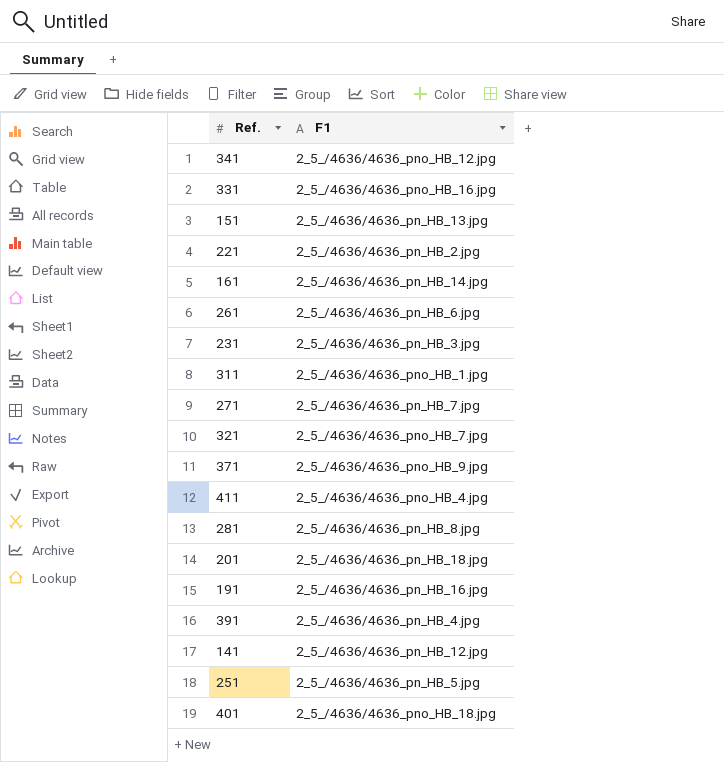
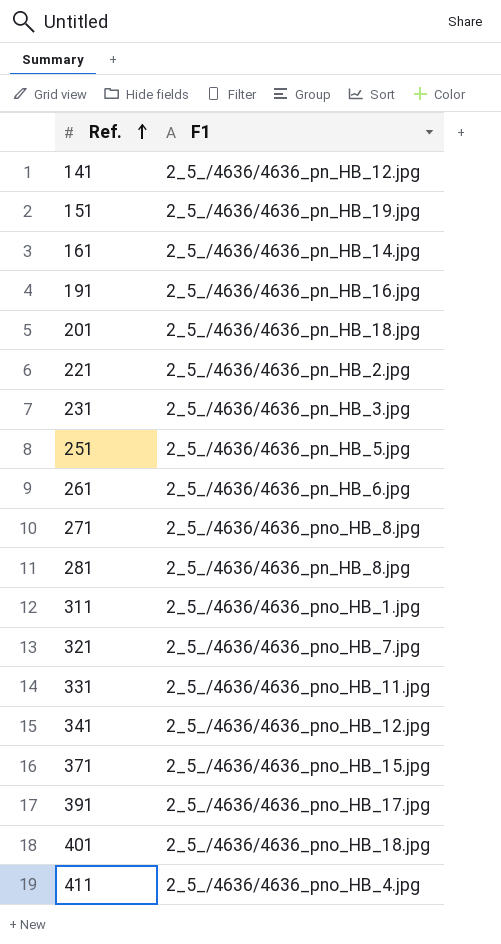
row order: none -> Ref. ascending
151 | F1: 2_5_/4636/4636_pn_HB_13.jpg -> 2_5_/4636/4636_pn_HB_19.jpg
271 | F1: 2_5_/4636/4636_pn_HB_7.jpg -> 2_5_/4636/4636_pno_HB_8.jpg
331 | F1: 2_5_/4636/4636_pno_HB_16.jpg -> 2_5_/4636/4636_pno_HB_11.jpg
371 | F1: 2_5_/4636/4636_pno_HB_9.jpg -> 2_5_/4636/4636_pno_HB_15.jpg
391 | F1: 2_5_/4636/4636_pn_HB_4.jpg -> 2_5_/4636/4636_pno_HB_17.jpg

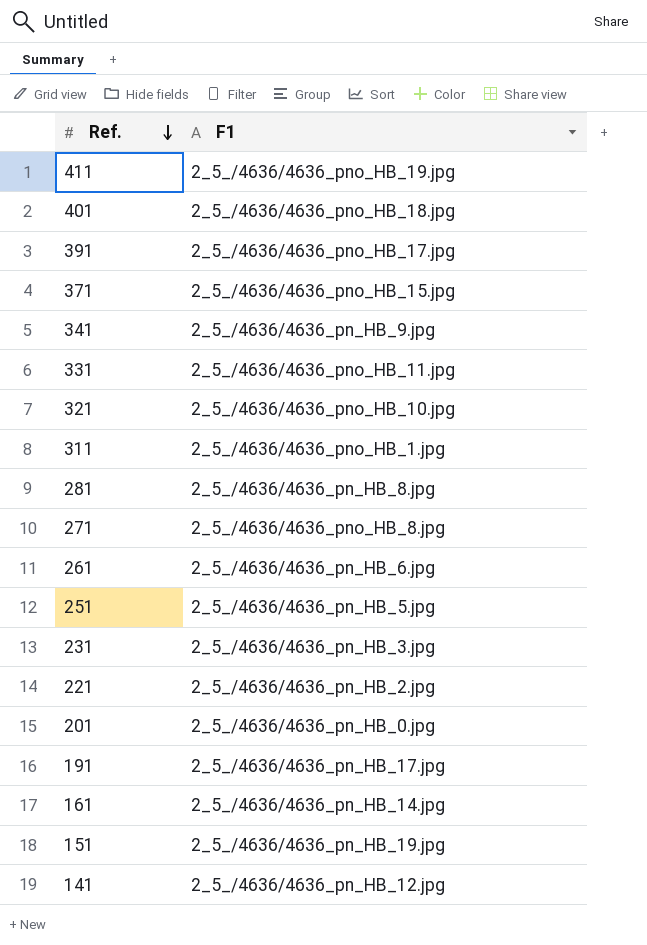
row order: Ref. ascending -> Ref. descending
411 | F1: 2_5_/4636/4636_pno_HB_4.jpg -> 2_5_/4636/4636_pno_HB_19.jpg
341 | F1: 2_5_/4636/4636_pno_HB_12.jpg -> 2_5_/4636/4636_pn_HB_9.jpg
321 | F1: 2_5_/4636/4636_pno_HB_7.jpg -> 2_5_/4636/4636_pno_HB_10.jpg
201 | F1: 2_5_/4636/4636_pn_HB_18.jpg -> 2_5_/4636/4636_pn_HB_0.jpg
191 | F1: 2_5_/4636/4636_pn_HB_16.jpg -> 2_5_/4636/4636_pn_HB_17.jpg

